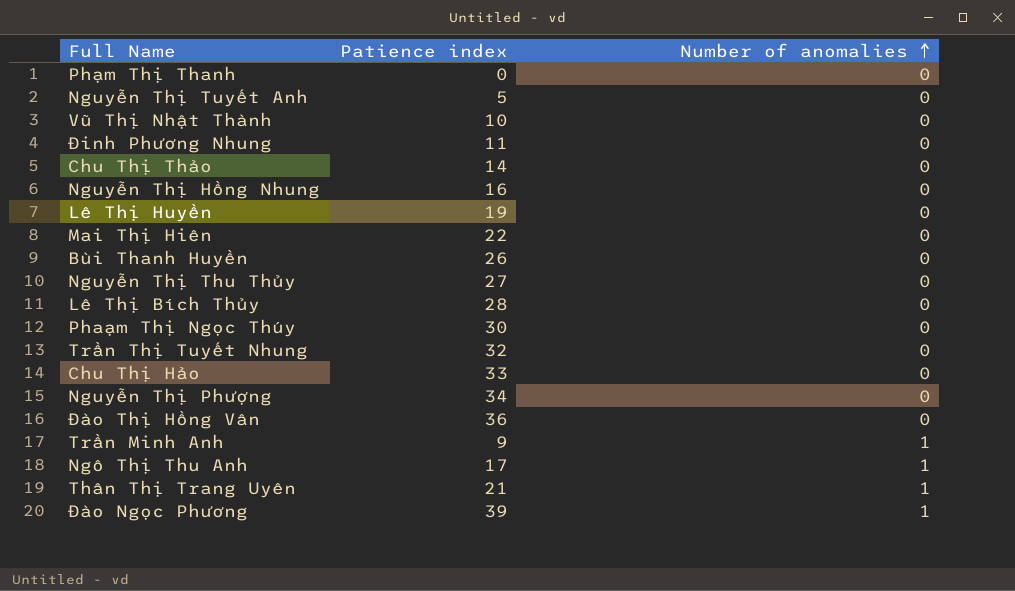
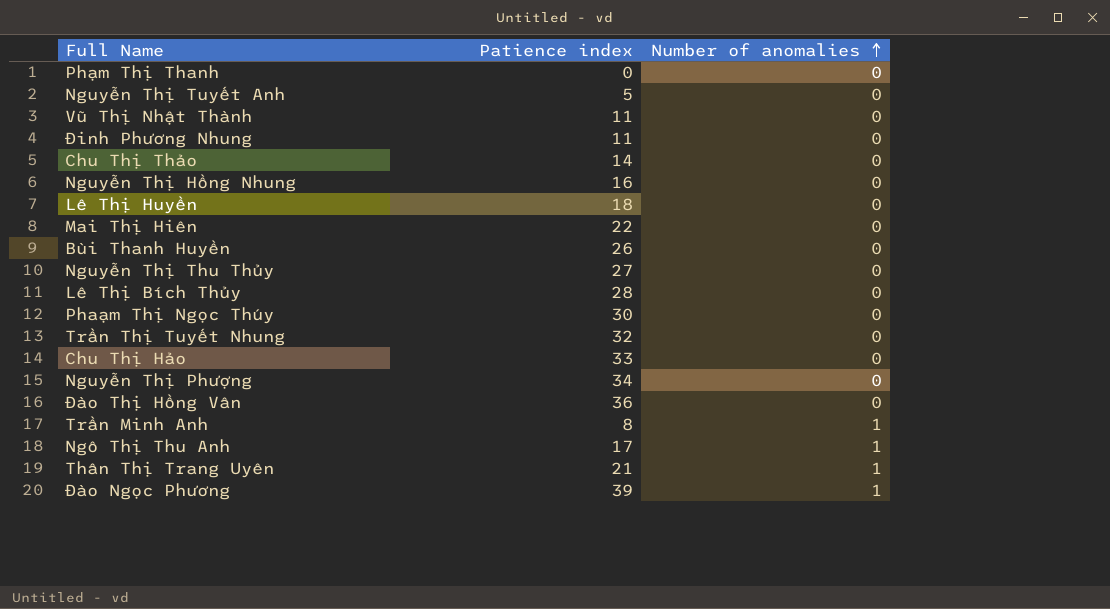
Vũ Thị Nhật Thành | Patience index: 10 -> 11
Lê Thị Huyền | Patience index: 19 -> 18
Trần Minh Anh | Patience index: 9 -> 8

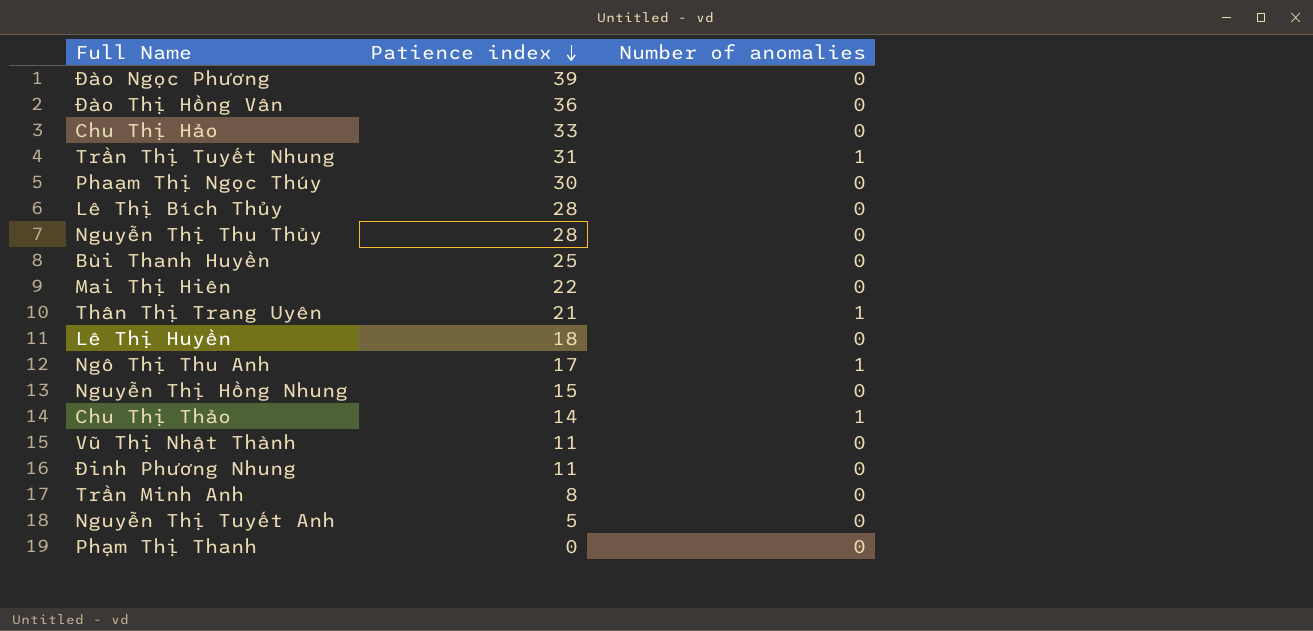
row order: Number of anomalies ascending -> Patience index descending
row Nguyễn Thị Phượng: 34 | 0 -> none
Đào Ngọc Phương | Number of anomalies: 1 -> 0
Trần Thị Tuyết Nhung | Patience index: 32 -> 31
Trần Thị Tuyết Nhung | Number of anomalies: 0 -> 1
Nguyễn Thị Thu Thủy | Patience index: 27 -> 28
Bùi Thanh Huyền | Patience index: 26 -> 25
Nguyễn Thị Hồng Nhung | Patience index: 16 -> 15
Chu Thị Thảo | Number of anomalies: 0 -> 1
Trần Minh Anh | Number of anomalies: 1 -> 0

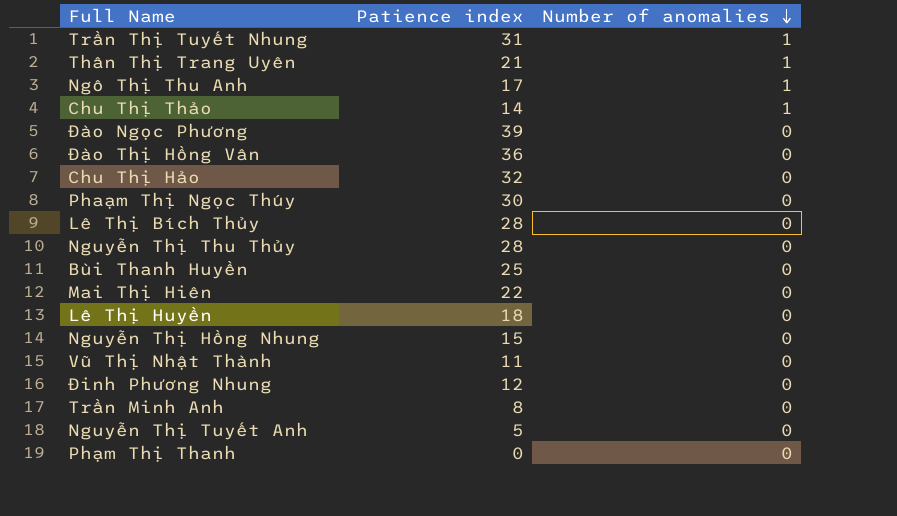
row order: Patience index descending -> Number of anomalies descending
Chu Thị Hảo | Patience index: 33 -> 32
Đinh Phương Nhung | Patience index: 11 -> 12

